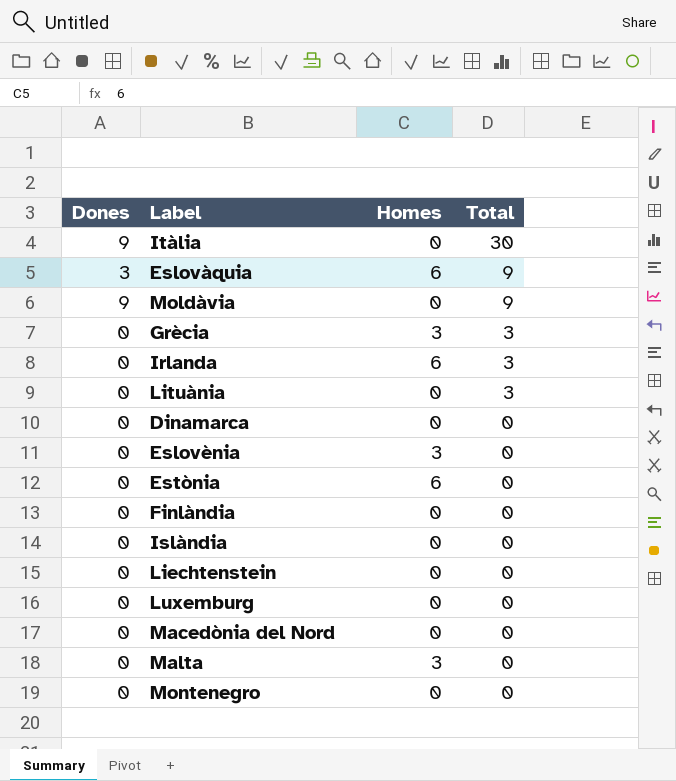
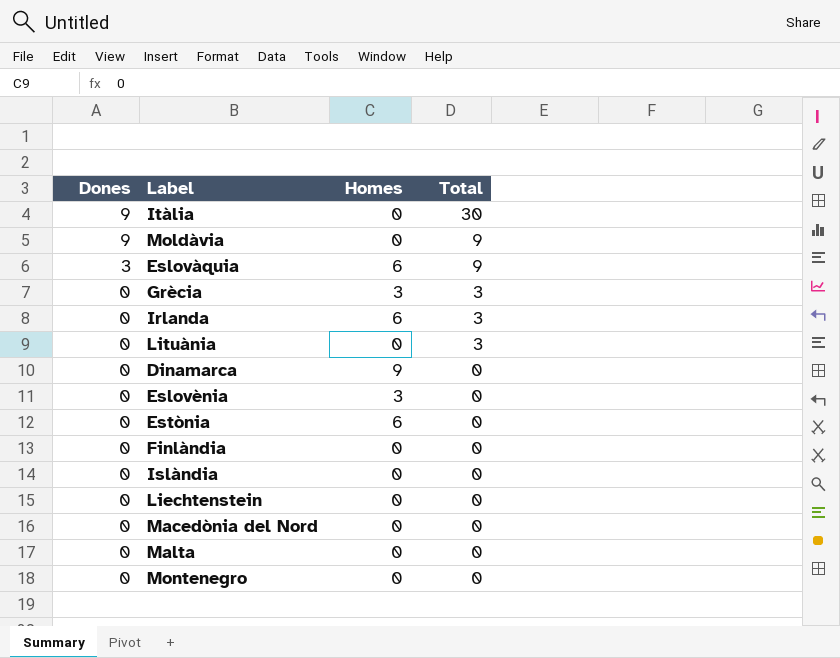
row order: Total descending -> Dones descending
row Luxemburg: 0 | 0 | 0 -> none
Dinamarca | Homes: 0 -> 9
Malta | Homes: 3 -> 0

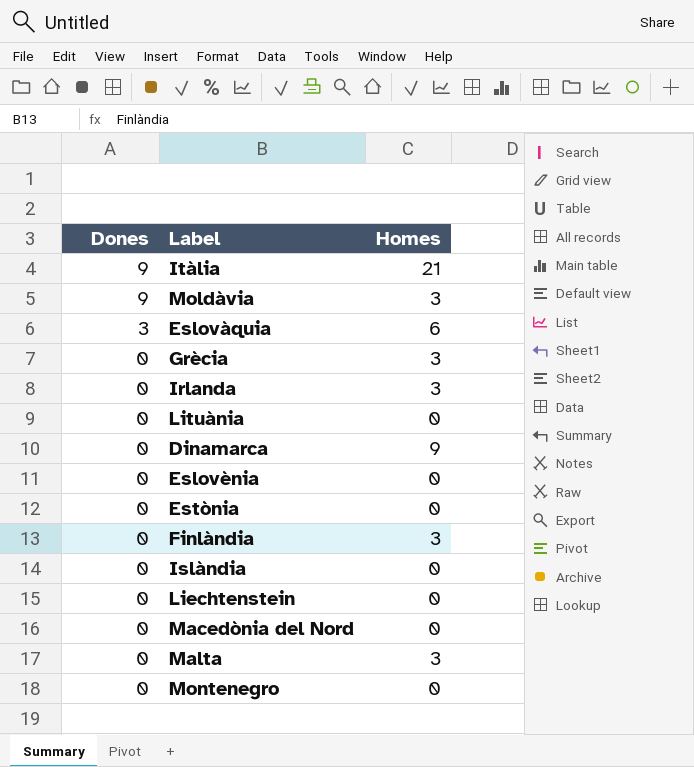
column Total | position: 4 -> none
Itàlia | Homes: 0 -> 21
Moldàvia | Homes: 0 -> 3
Irlanda | Homes: 6 -> 3
Eslovènia | Homes: 3 -> 0
Estònia | Homes: 6 -> 0
Finlàndia | Homes: 0 -> 3
Malta | Homes: 0 -> 3

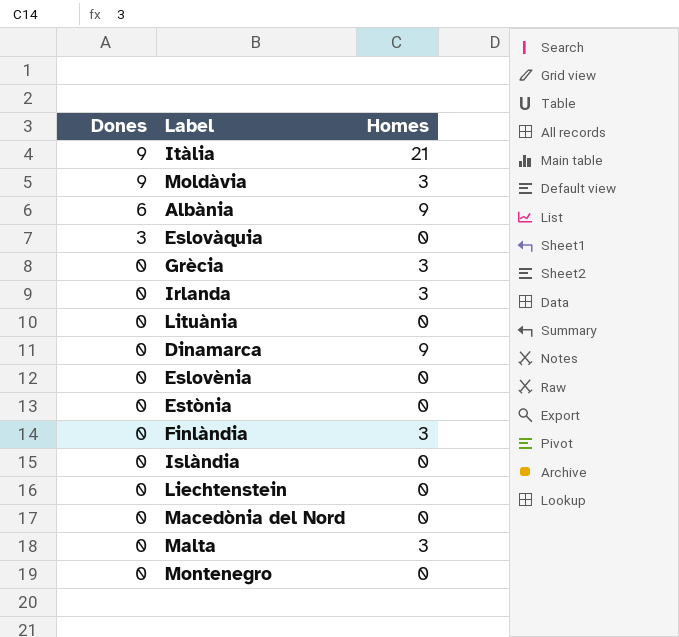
row Albània: none -> 6 | 9
Eslovàquia | Homes: 6 -> 0

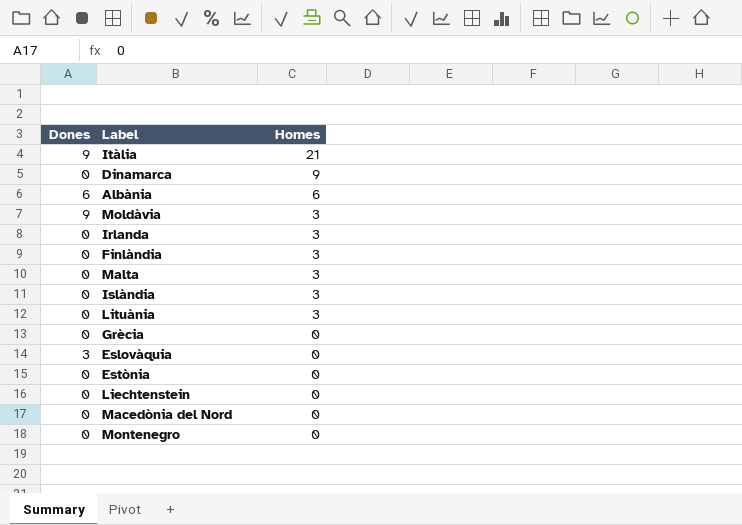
row order: Dones descending -> Homes descending
row Eslovènia: 0 | 0 -> none
Albània | Homes: 9 -> 6
Islàndia | Homes: 0 -> 3
Lituània | Homes: 0 -> 3
Grècia | Homes: 3 -> 0

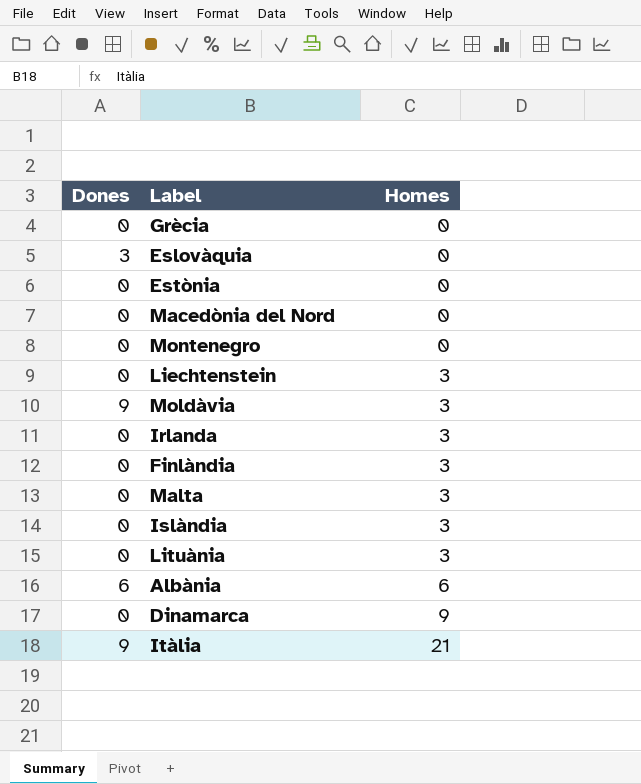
row order: Homes descending -> Homes ascending
Liechtenstein | Homes: 0 -> 3

